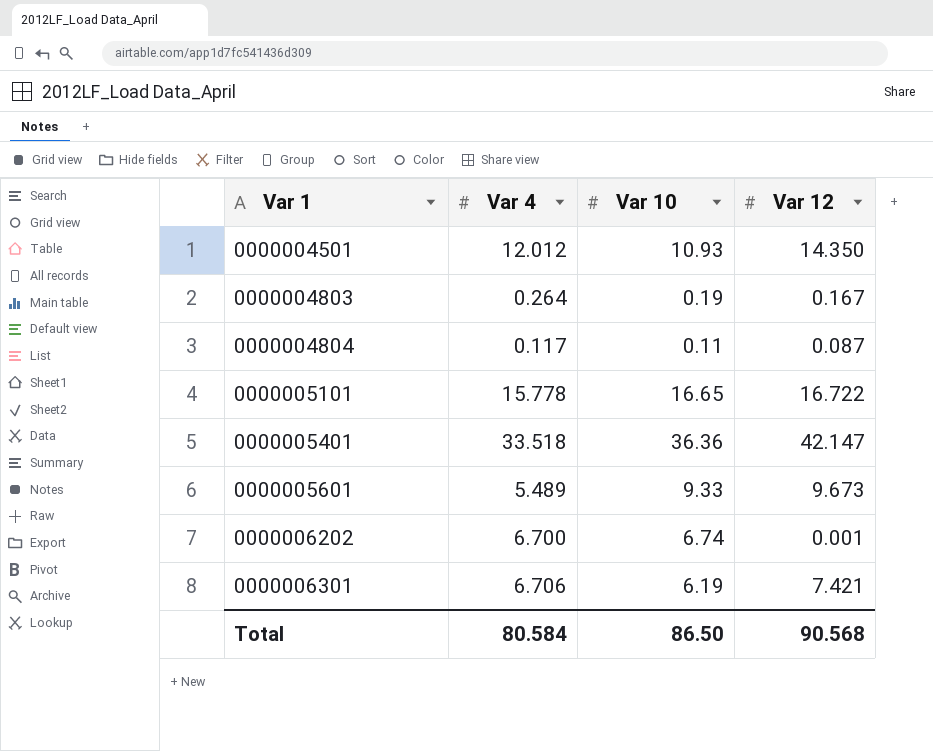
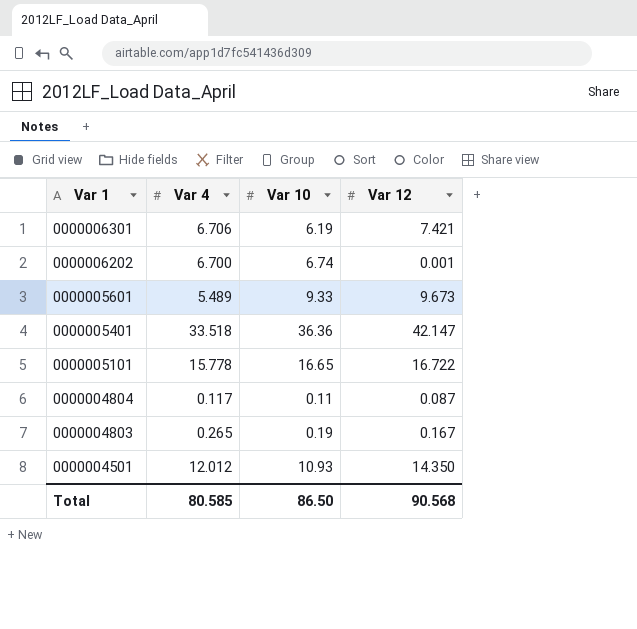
row order: Var 1 ascending -> Var 1 descending
0000004803 | Var 4: 0.264 -> 0.265
Total | Var 4: 80.584 -> 80.585

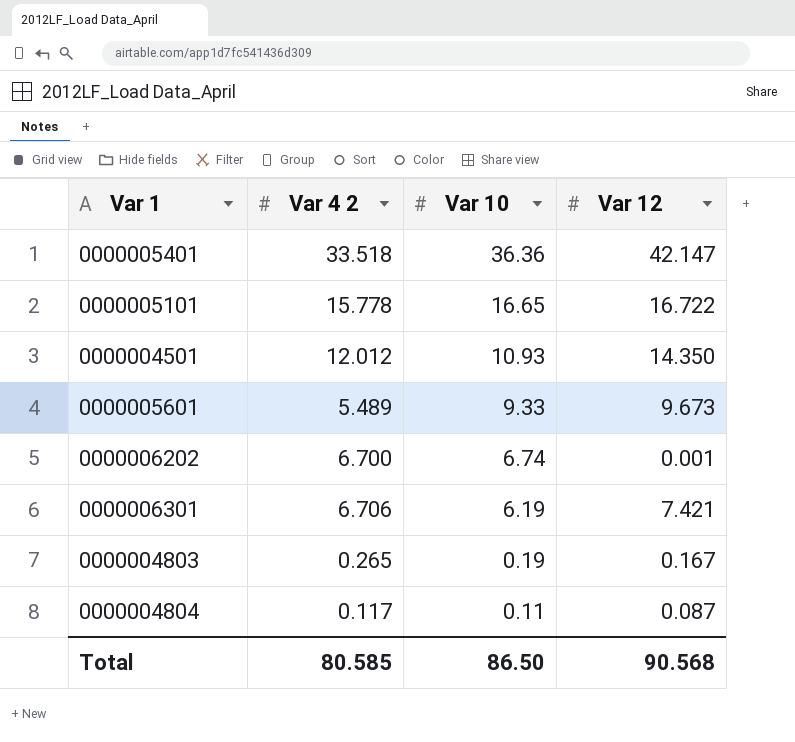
row order: Var 1 descending -> Var 10 descending
column name: Var 4 -> Var 4 2

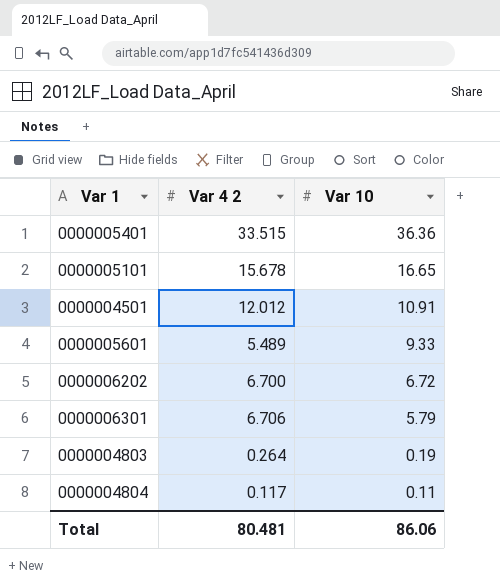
column Var 12 | position: 4 -> none
0000005401 | Var 4 2: 33.518 -> 33.515
0000005101 | Var 4 2: 15.778 -> 15.678
0000004501 | Var 10: 10.93 -> 10.91
0000006202 | Var 10: 6.74 -> 6.72
0000006301 | Var 10: 6.19 -> 5.79
0000004803 | Var 4 2: 0.265 -> 0.264
Total | Var 4 2: 80.585 -> 80.481
Total | Var 10: 86.50 -> 86.06

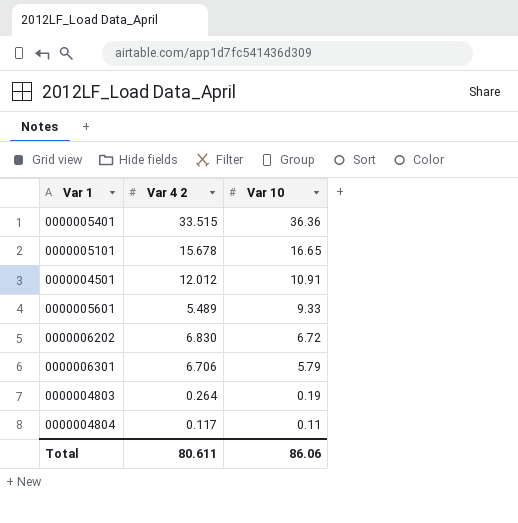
0000006202 | Var 4 2: 6.700 -> 6.830
Total | Var 4 2: 80.481 -> 80.611

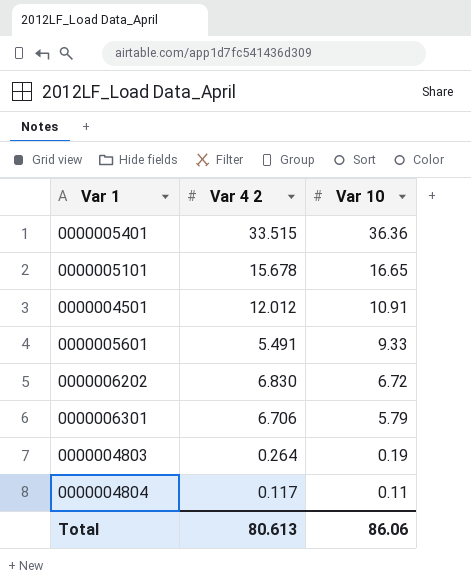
0000005601 | Var 4 2: 5.489 -> 5.491
Total | Var 4 2: 80.611 -> 80.613

